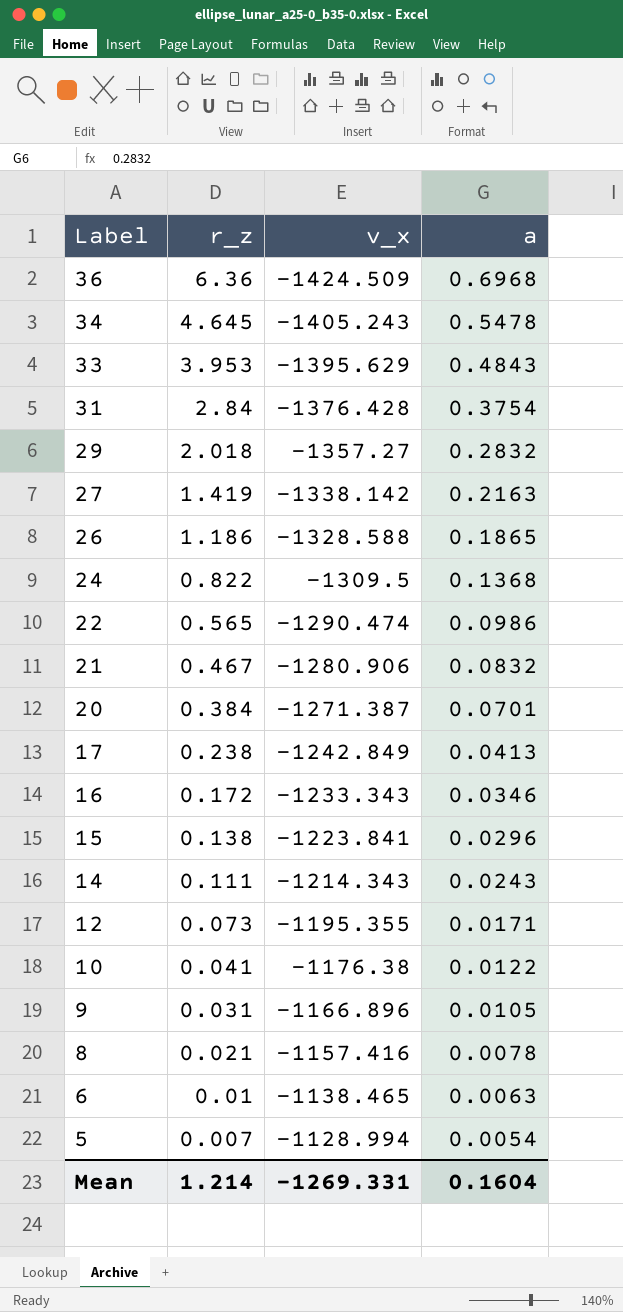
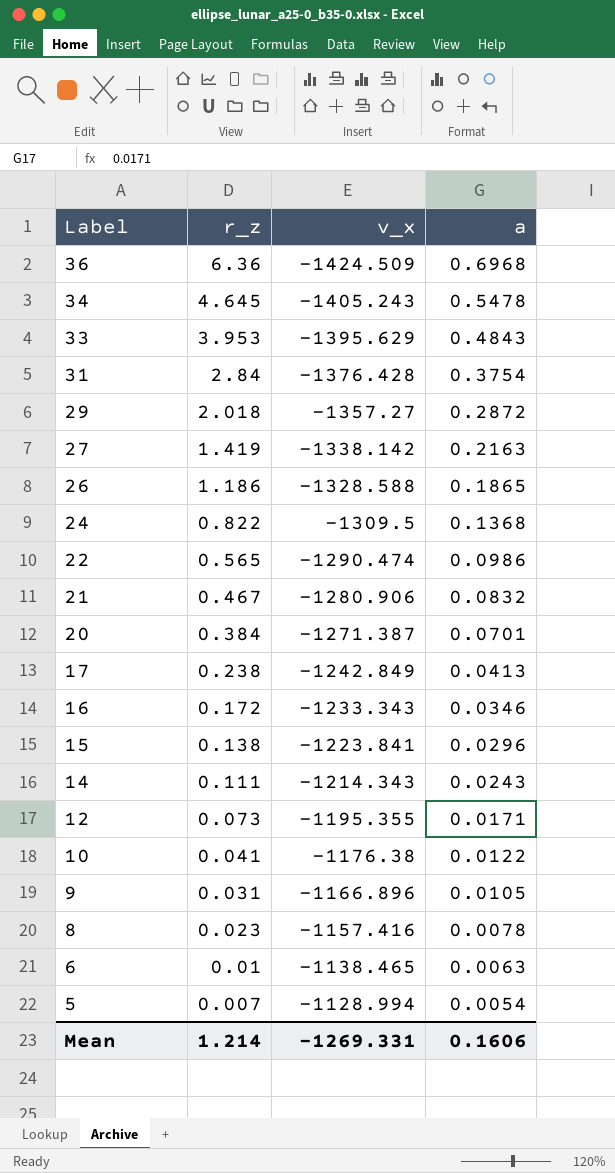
29 | a: 0.2832 -> 0.2872
8 | r_z: 0.021 -> 0.023
Mean | a: 0.1604 -> 0.1606

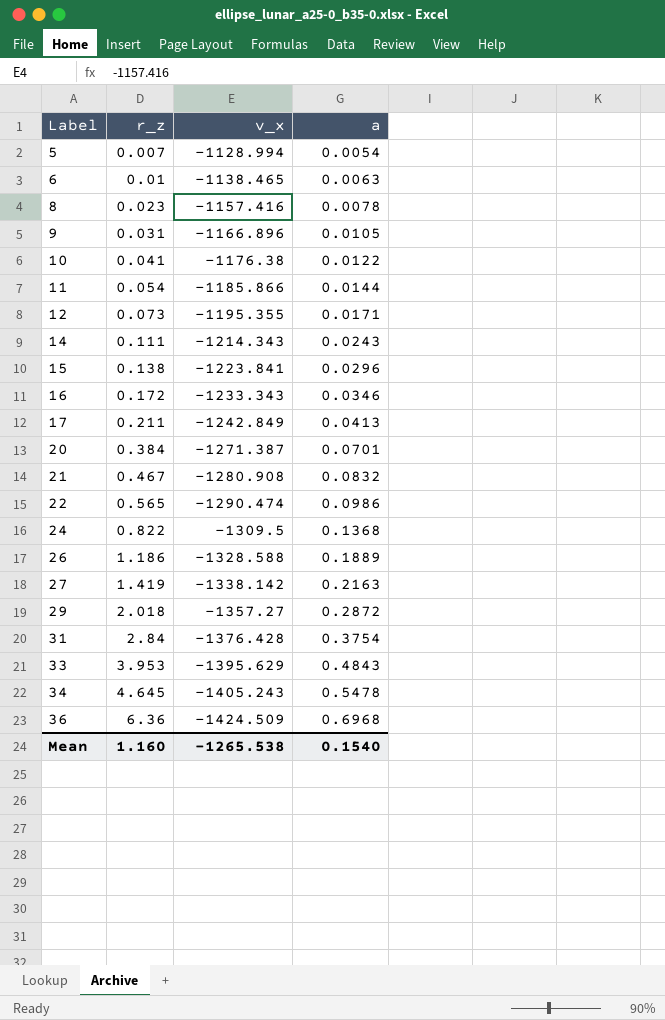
row order: Label descending -> Label ascending
row 11: none -> 0.054 | -1185.866 | 0.0144
17 | r_z: 0.238 -> 0.211
21 | v_x: -1280.906 -> -1280.908
26 | a: 0.1865 -> 0.1889
Mean | r_z: 1.214 -> 1.160
Mean | v_x: -1269.331 -> -1265.538
Mean | a: 0.1606 -> 0.1540

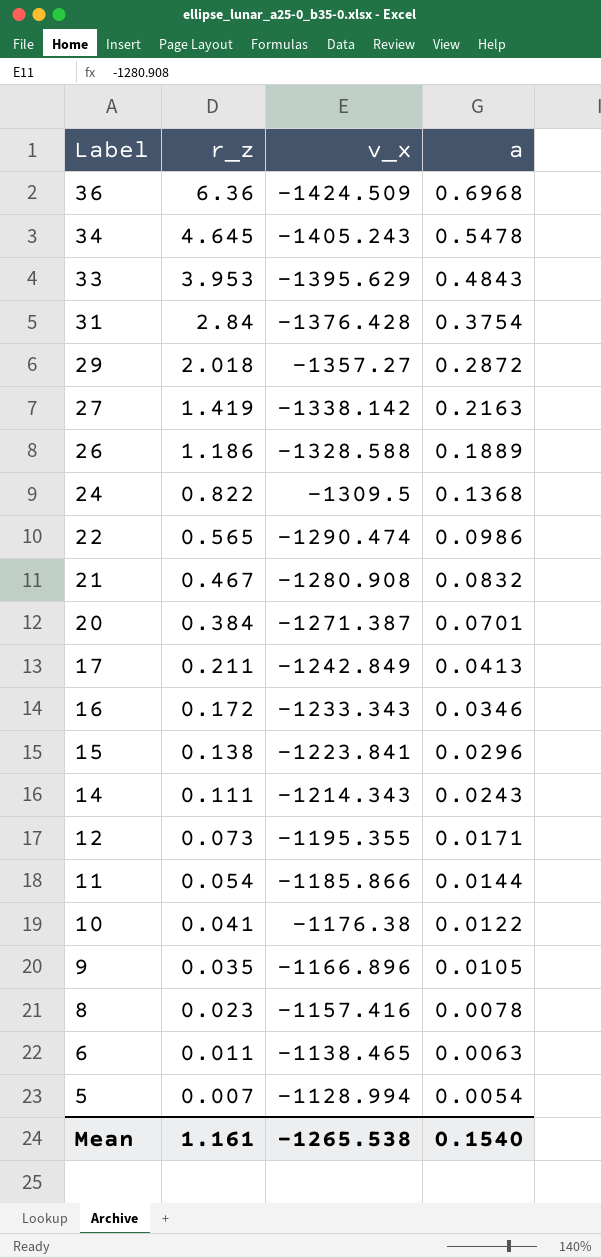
row order: Label ascending -> Label descending
9 | r_z: 0.031 -> 0.035
6 | r_z: 0.01 -> 0.011
Mean | r_z: 1.160 -> 1.161

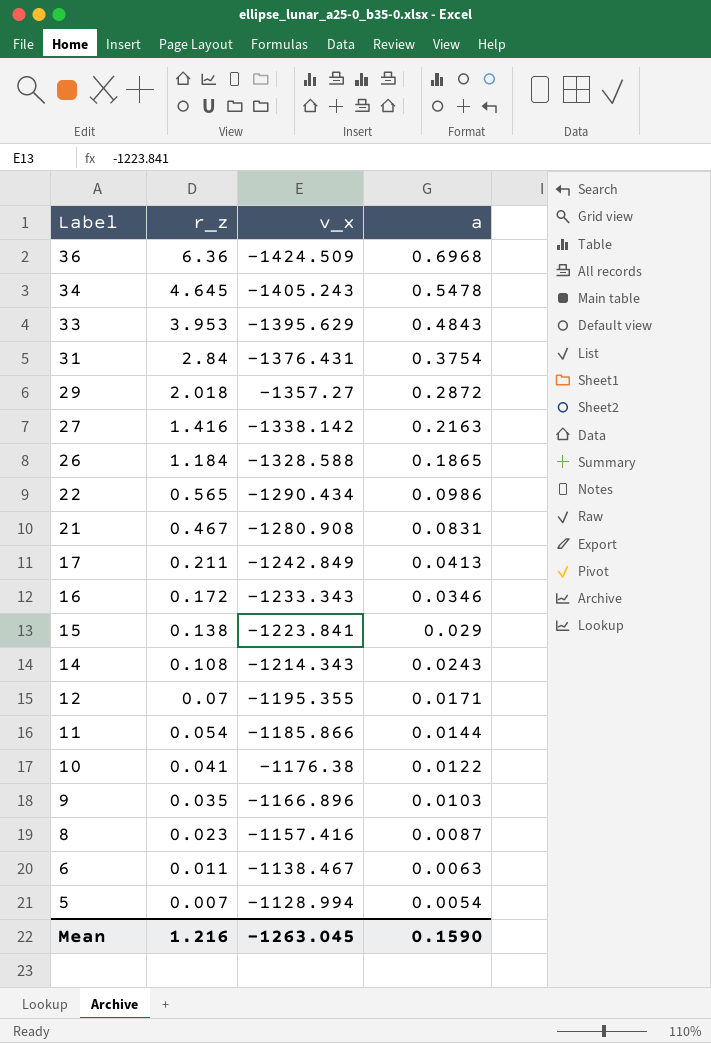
row 24: 0.822 | -1309.5 | 0.1368 -> none
row 20: 0.384 | -1271.387 | 0.0701 -> none
31 | v_x: -1376.428 -> -1376.431
27 | r_z: 1.419 -> 1.416
26 | r_z: 1.186 -> 1.184
26 | a: 0.1889 -> 0.1865
22 | v_x: -1290.474 -> -1290.434
21 | a: 0.0832 -> 0.0831
15 | a: 0.0296 -> 0.029
14 | r_z: 0.111 -> 0.108
12 | r_z: 0.073 -> 0.07
9 | a: 0.0105 -> 0.0103
8 | a: 0.0078 -> 0.0087
6 | v_x: -1138.465 -> -1138.467
Mean | r_z: 1.161 -> 1.216
Mean | v_x: -1265.538 -> -1263.045
Mean | a: 0.1540 -> 0.1590

